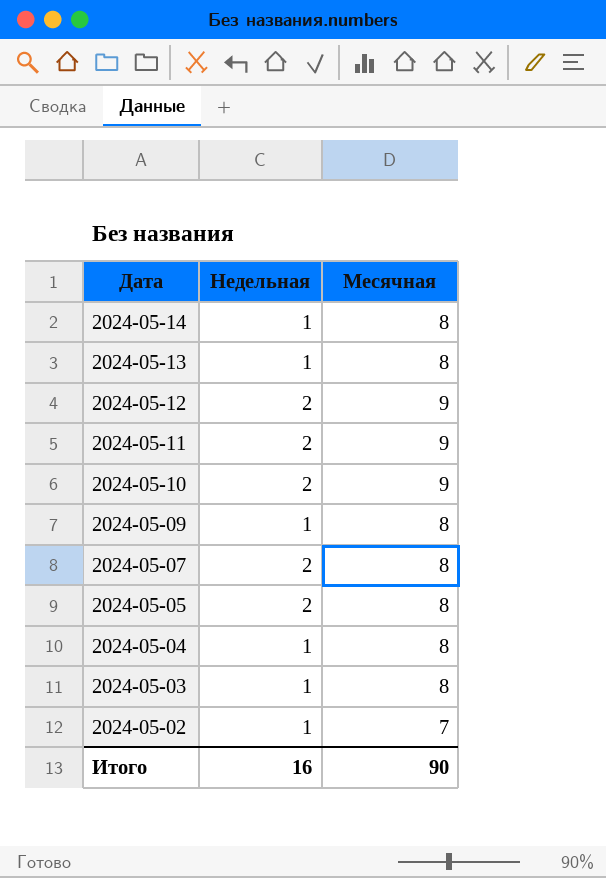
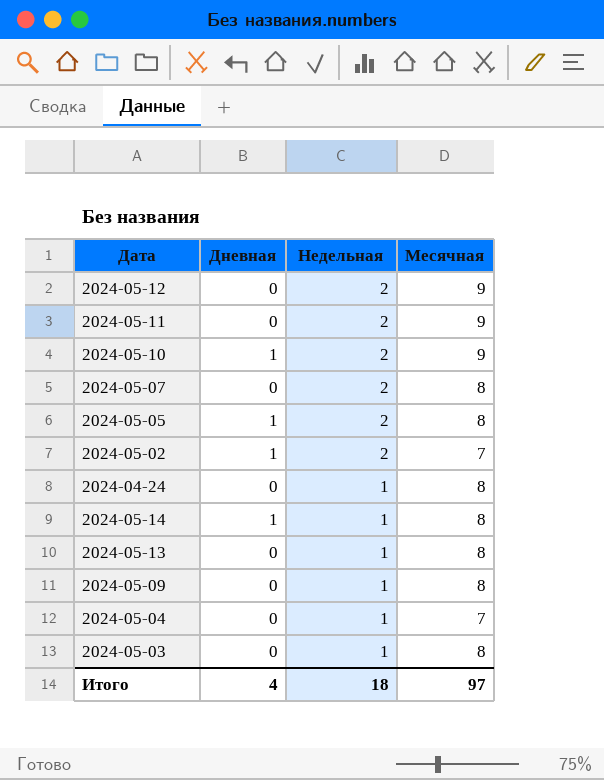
row order: Дата descending -> Недельная descending
column Дневная | position: none -> 2
2024-05-02 | Недельная: 1 -> 2
row 2024-04-24: none -> 0 | 1 | 8
2024-05-04 | Месячная: 8 -> 7
Итого | Недельная: 16 -> 18
Итого | Месячная: 90 -> 97

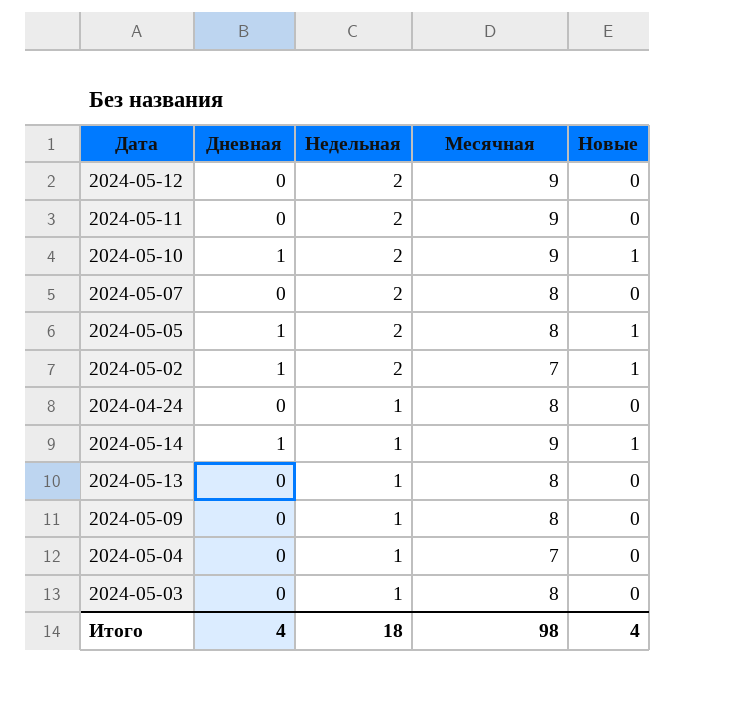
column Новые | position: none -> 5
2024-05-14 | Месячная: 8 -> 9
Итого | Месячная: 97 -> 98

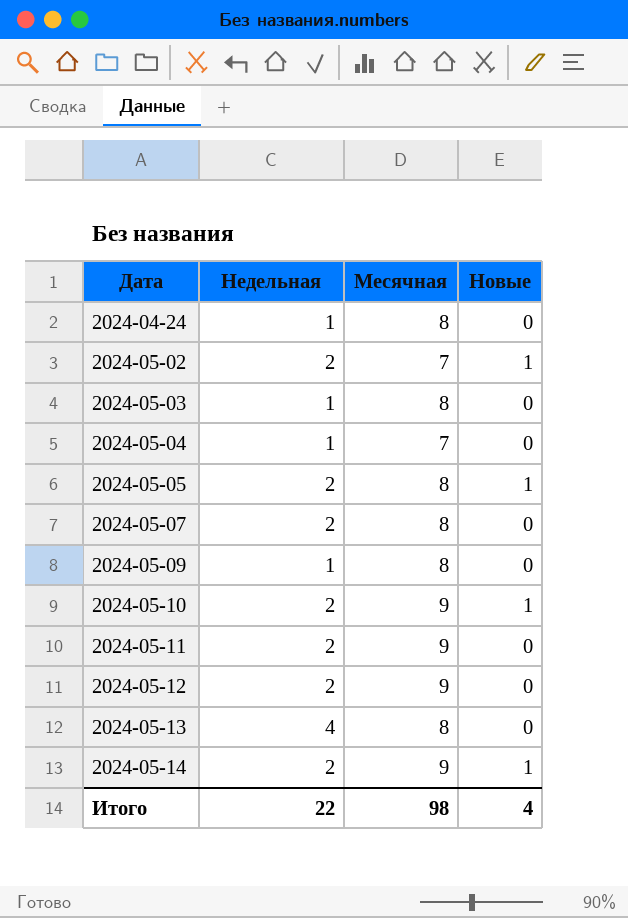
row order: Недельная descending -> Дата ascending
column Дневная | position: 2 -> none
2024-05-13 | Недельная: 1 -> 4
2024-05-14 | Недельная: 1 -> 2
Итого | Недельная: 18 -> 22

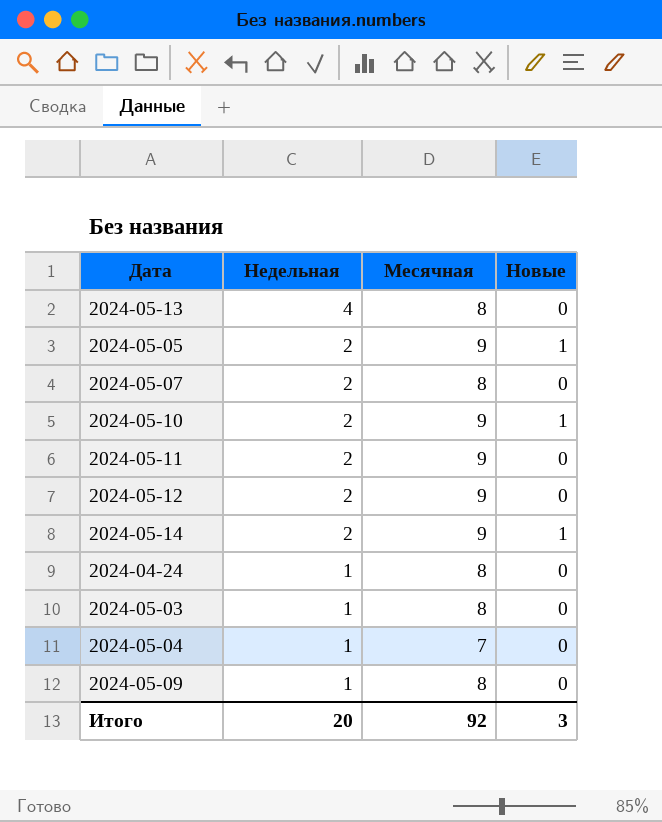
row order: Дата ascending -> Недельная descending
row 2024-05-02: 2 | 7 | 1 -> none
2024-05-05 | Месячная: 8 -> 9
Итого | Недельная: 22 -> 20
Итого | Месячная: 98 -> 92
Итого | Новые: 4 -> 3

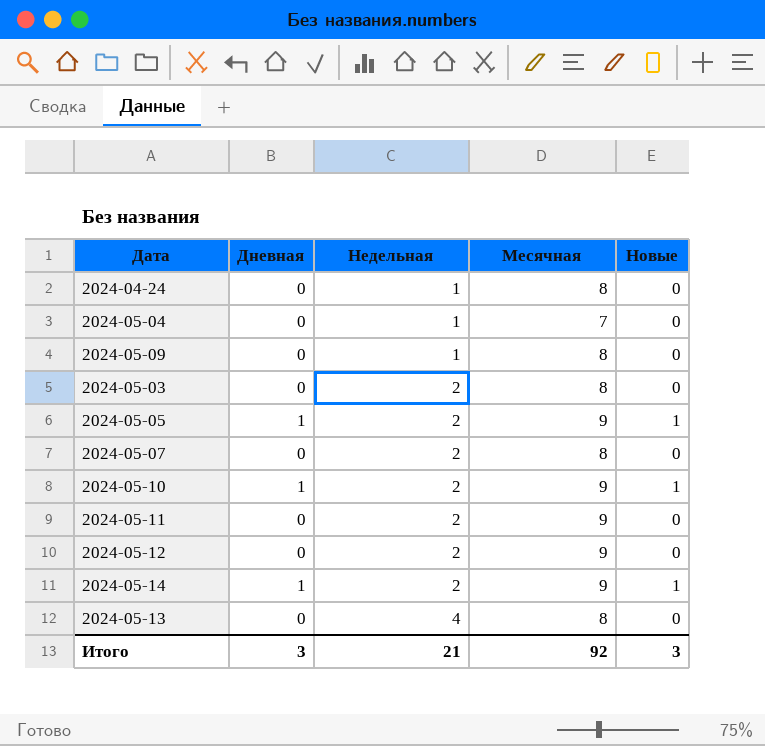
row order: Недельная descending -> Недельная ascending
column Дневная | position: none -> 2
2024-05-03 | Недельная: 1 -> 2
Итого | Недельная: 20 -> 21

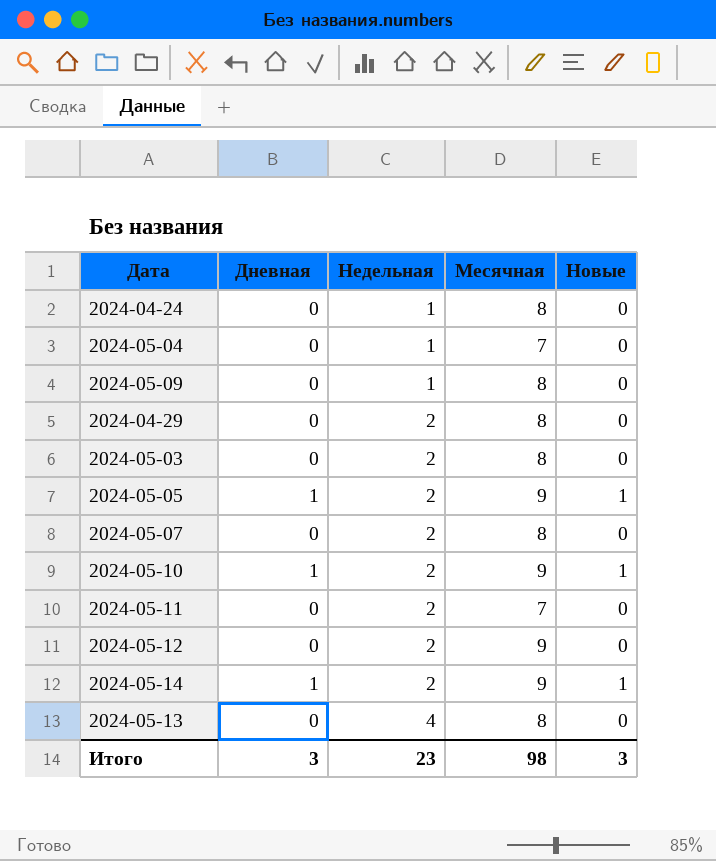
row 2024-04-29: none -> 0 | 2 | 8 | 0
2024-05-11 | Месячная: 9 -> 7
Итого | Недельная: 21 -> 23
Итого | Месячная: 92 -> 98

